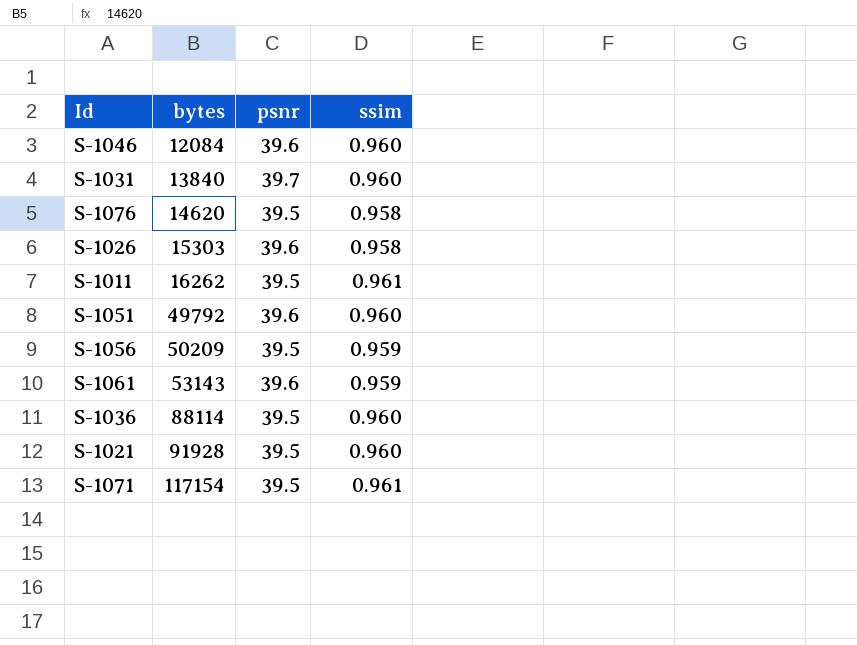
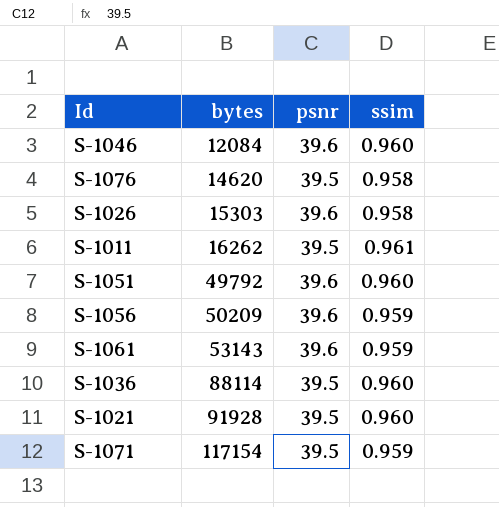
row S-1031: 13840 | 39.7 | 0.960 -> none
S-1056 | psnr: 39.5 -> 39.6
S-1071 | ssim: 0.961 -> 0.959

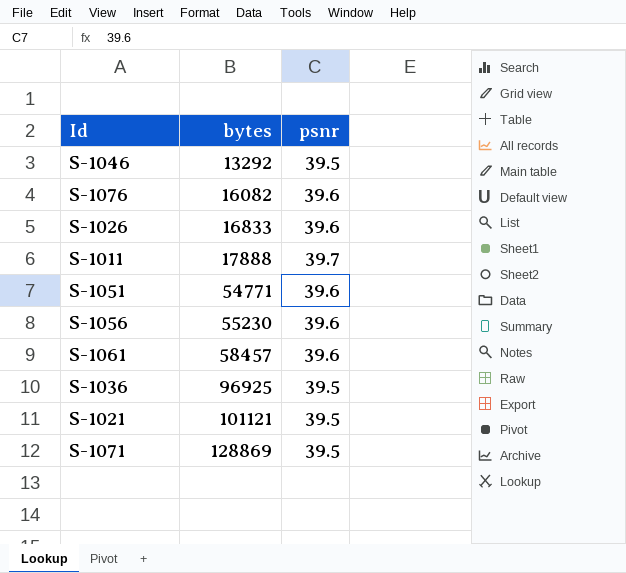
column ssim | position: 4 -> none
S-1046 | bytes: 12084 -> 13292
S-1046 | psnr: 39.6 -> 39.5
S-1076 | bytes: 14620 -> 16082
S-1076 | psnr: 39.5 -> 39.6
S-1026 | bytes: 15303 -> 16833
S-1011 | bytes: 16262 -> 17888
S-1011 | psnr: 39.5 -> 39.7
S-1051 | bytes: 49792 -> 54771
S-1056 | bytes: 50209 -> 55230
S-1061 | bytes: 53143 -> 58457
S-1036 | bytes: 88114 -> 96925
S-1021 | bytes: 91928 -> 101121
S-1071 | bytes: 117154 -> 128869

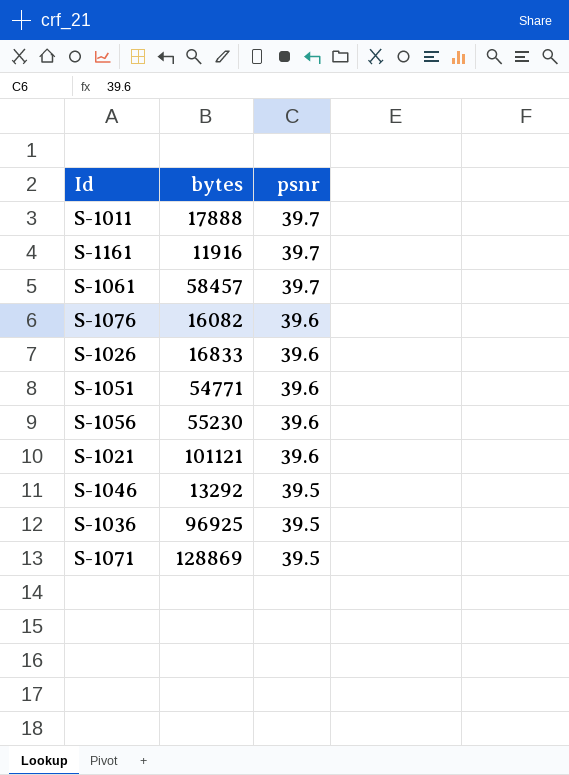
row order: bytes ascending -> psnr descending
row S-1161: none -> 11916 | 39.7
S-1061 | psnr: 39.6 -> 39.7
S-1021 | psnr: 39.5 -> 39.6

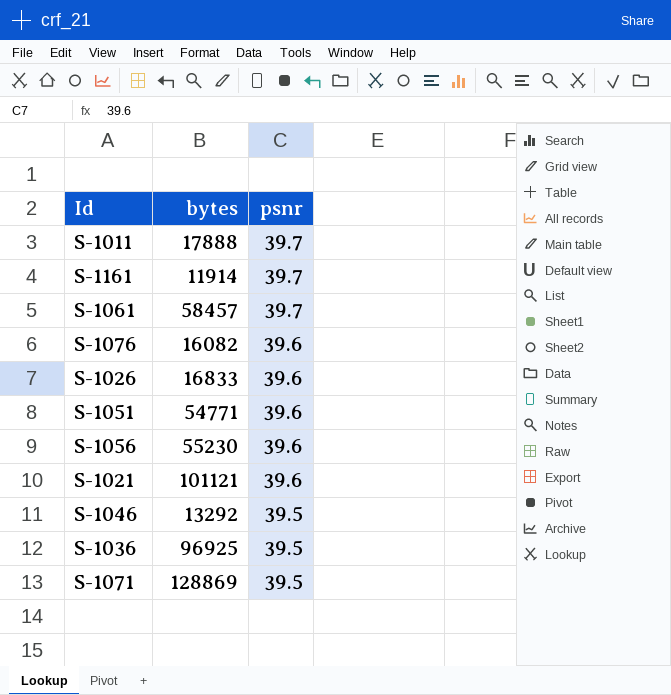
S-1161 | bytes: 11916 -> 11914

